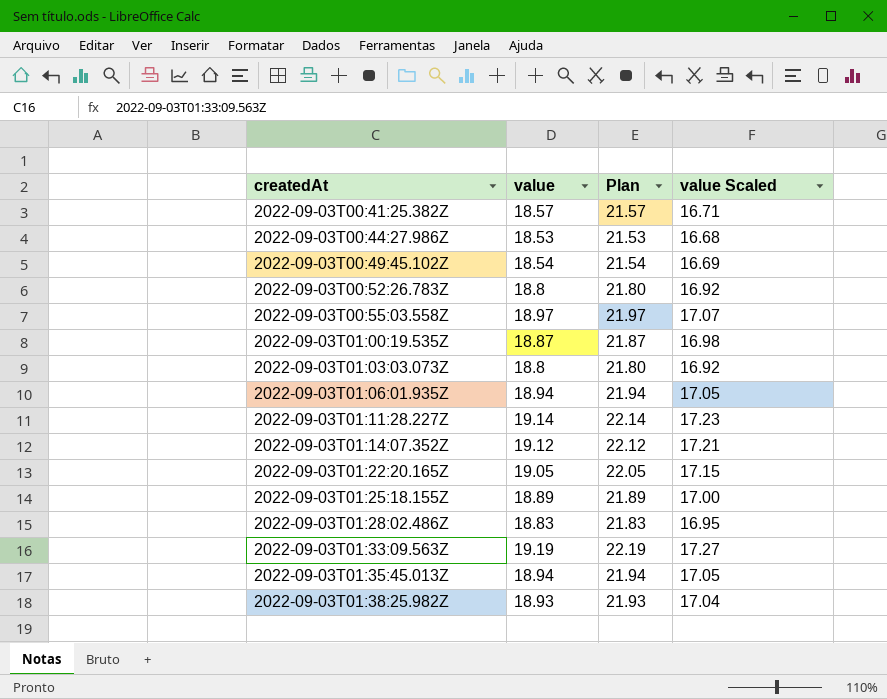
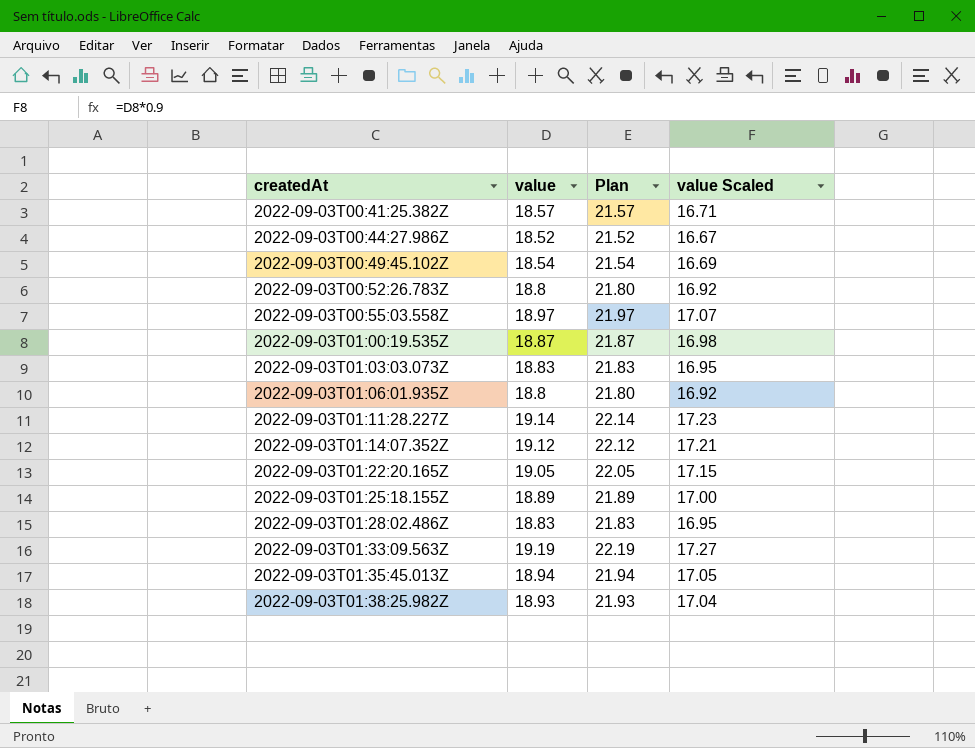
2022-09-03T00:44:27.986Z | value: 18.53 -> 18.52
2022-09-03T00:44:27.986Z | Plan: 21.53 -> 21.52
2022-09-03T00:44:27.986Z | value Scaled: 16.68 -> 16.67
2022-09-03T01:03:03.073Z | value: 18.8 -> 18.83
2022-09-03T01:03:03.073Z | Plan: 21.80 -> 21.83
2022-09-03T01:03:03.073Z | value Scaled: 16.92 -> 16.95
2022-09-03T01:06:01.935Z | value: 18.94 -> 18.8
2022-09-03T01:06:01.935Z | Plan: 21.94 -> 21.80
2022-09-03T01:06:01.935Z | value Scaled: 17.05 -> 16.92

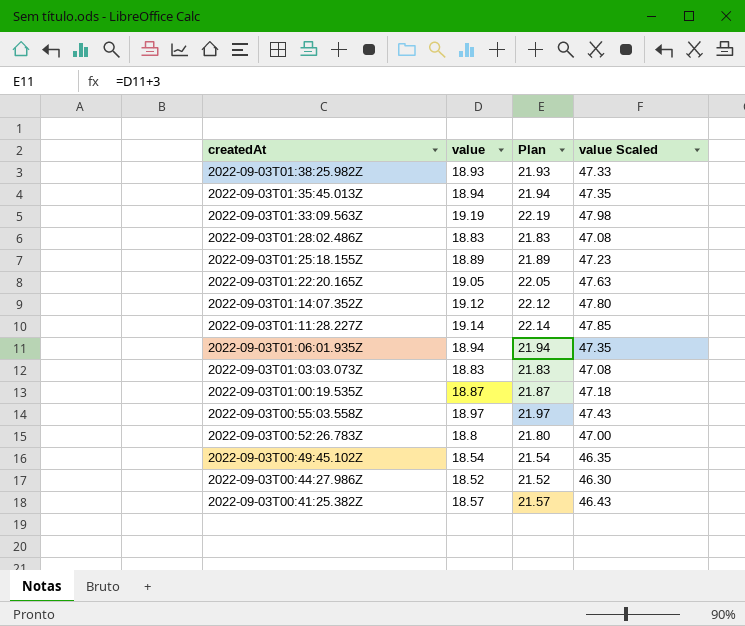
row order: createdAt ascending -> createdAt descending
column value Scaled | formula: [value] * 0.9 -> [value] * 2.5
2022-09-03T01:06:01.935Z | value: 18.8 -> 18.94
2022-09-03T01:06:01.935Z | Plan: 21.80 -> 21.94

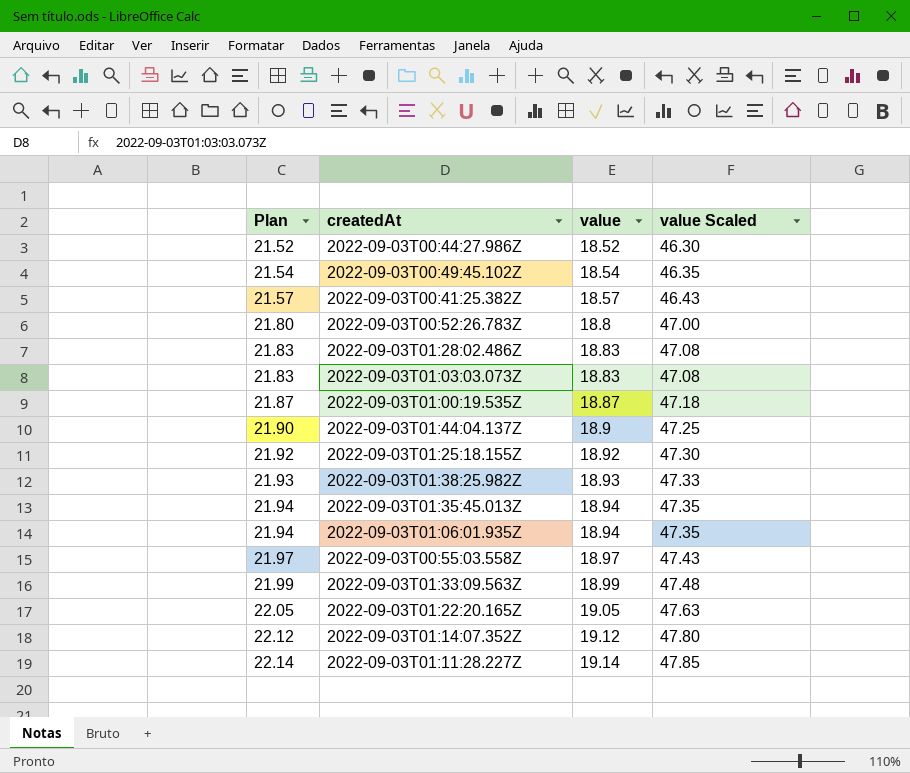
row order: createdAt descending -> Plan ascending
column Plan | position: 3 -> 1
row 2022-09-03T01:44:04.137Z: none -> 21.90 | 18.9 | 47.25
2022-09-03T01:25:18.155Z | Plan: 21.89 -> 21.92
2022-09-03T01:25:18.155Z | value: 18.89 -> 18.92
2022-09-03T01:25:18.155Z | value Scaled: 47.23 -> 47.30
2022-09-03T01:33:09.563Z | Plan: 22.19 -> 21.99
2022-09-03T01:33:09.563Z | value: 19.19 -> 18.99
2022-09-03T01:33:09.563Z | value Scaled: 47.98 -> 47.48

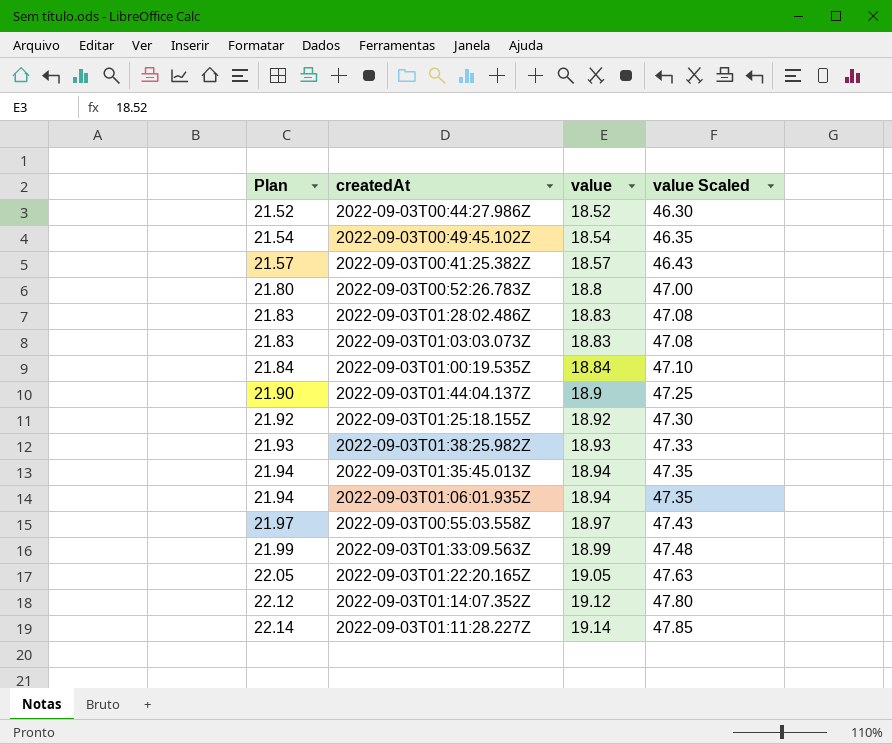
2022-09-03T01:00:19.535Z | Plan: 21.87 -> 21.84
2022-09-03T01:00:19.535Z | value: 18.87 -> 18.84
2022-09-03T01:00:19.535Z | value Scaled: 47.18 -> 47.10

